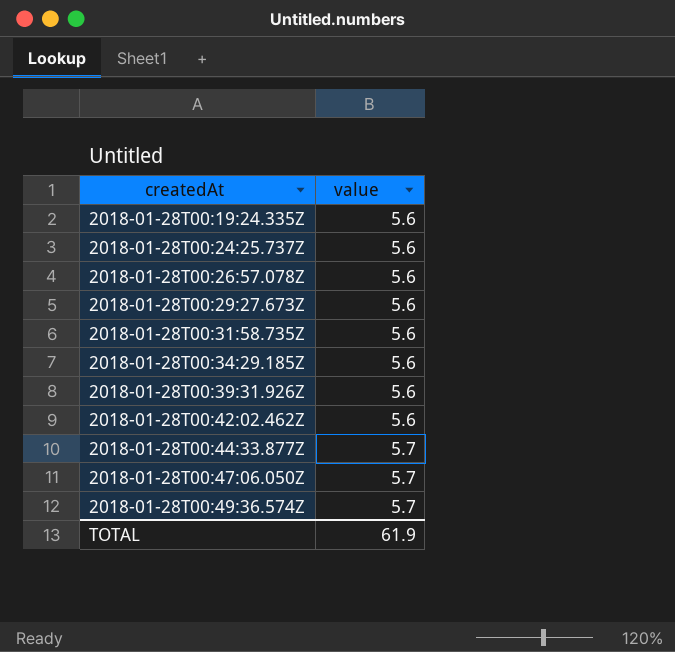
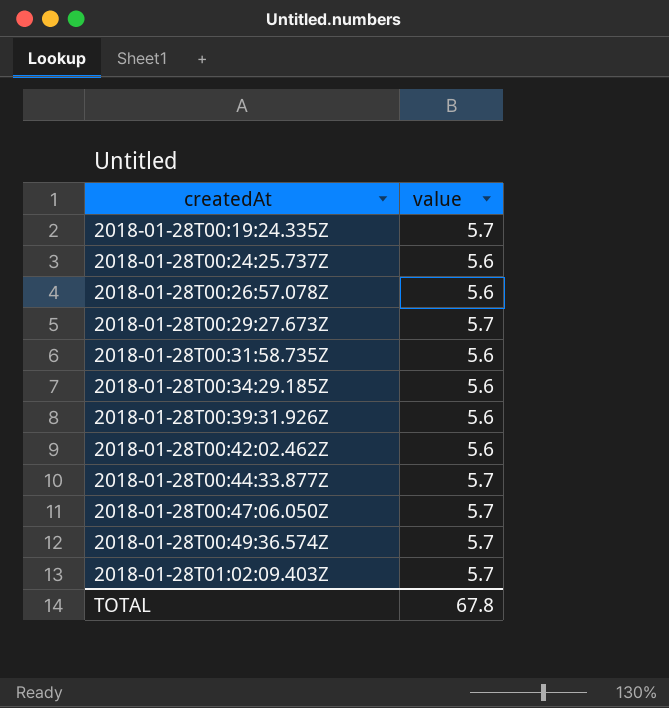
2018-01-28T00:19:24.335Z | value: 5.6 -> 5.7
2018-01-28T00:29:27.673Z | value: 5.6 -> 5.7
row 2018-01-28T01:02:09.403Z: none -> 5.7
TOTAL | value: 61.9 -> 67.8

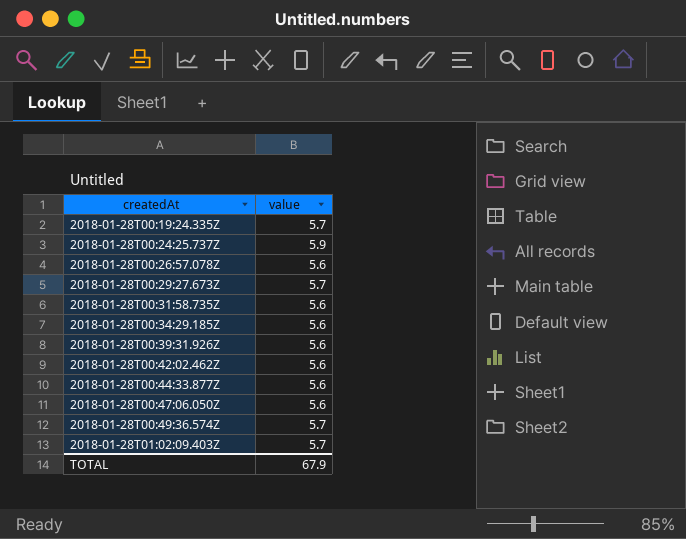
2018-01-28T00:24:25.737Z | value: 5.6 -> 5.9
2018-01-28T00:44:33.877Z | value: 5.7 -> 5.6
2018-01-28T00:47:06.050Z | value: 5.7 -> 5.6
TOTAL | value: 67.8 -> 67.9

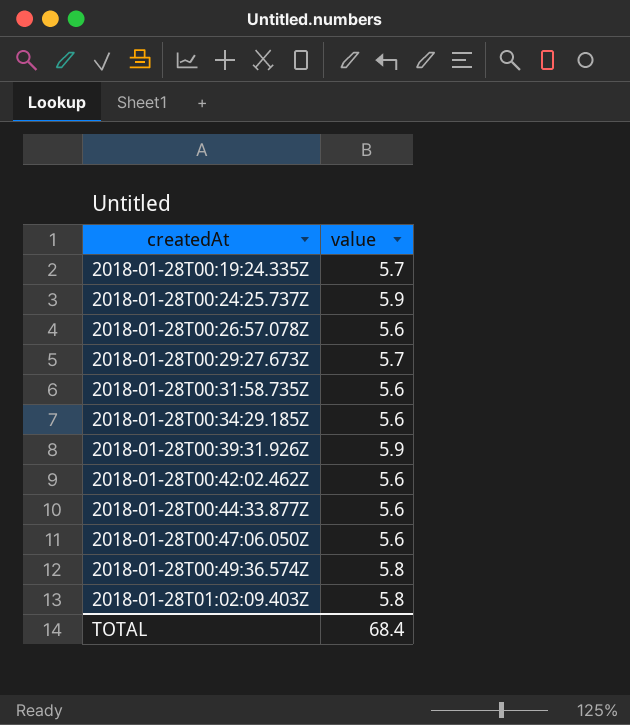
2018-01-28T00:39:31.926Z | value: 5.6 -> 5.9
2018-01-28T00:49:36.574Z | value: 5.7 -> 5.8
2018-01-28T01:02:09.403Z | value: 5.7 -> 5.8
TOTAL | value: 67.9 -> 68.4

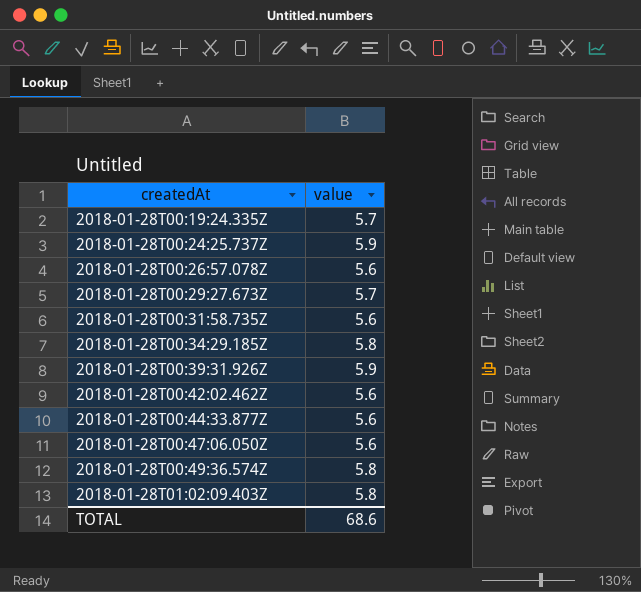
2018-01-28T00:34:29.185Z | value: 5.6 -> 5.8
TOTAL | value: 68.4 -> 68.6

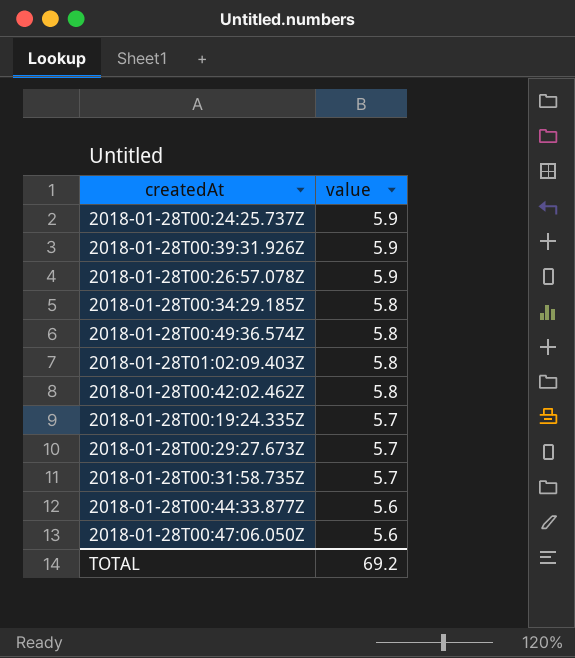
row order: createdAt ascending -> value descending
2018-01-28T00:26:57.078Z | value: 5.6 -> 5.9
2018-01-28T00:42:02.462Z | value: 5.6 -> 5.8
2018-01-28T00:31:58.735Z | value: 5.6 -> 5.7
TOTAL | value: 68.6 -> 69.2

